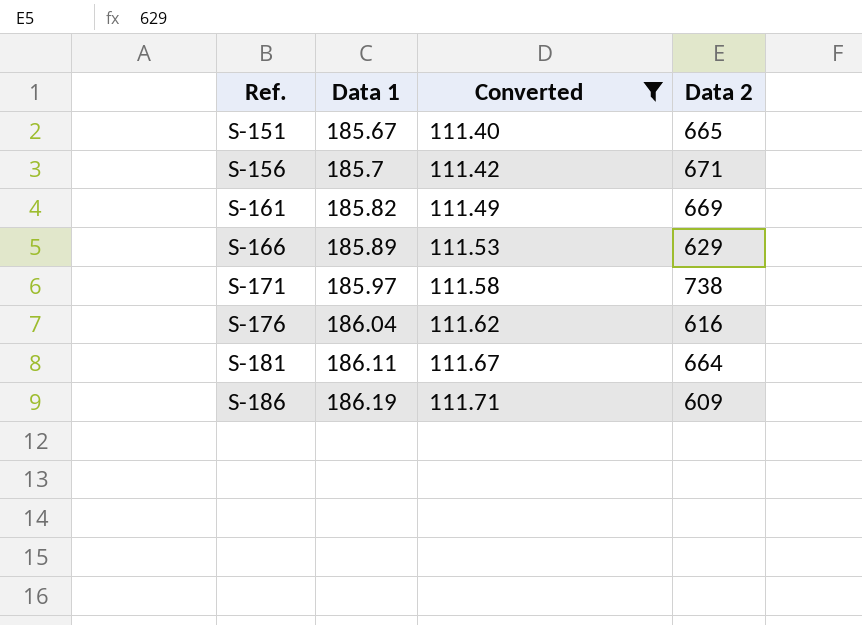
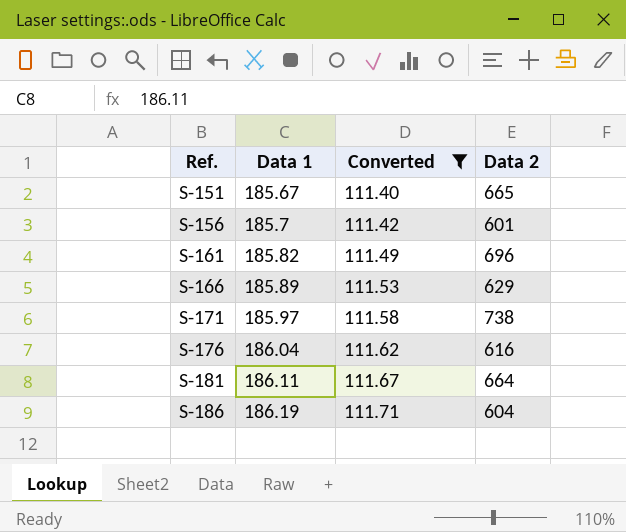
S-156 | Data 2: 671 -> 601
S-161 | Data 2: 669 -> 696
S-186 | Data 2: 609 -> 604

